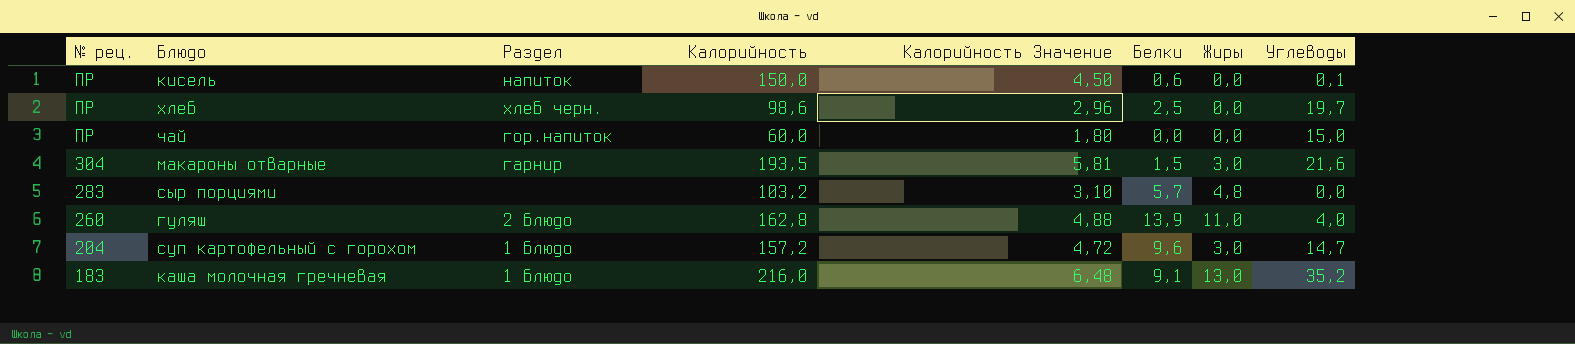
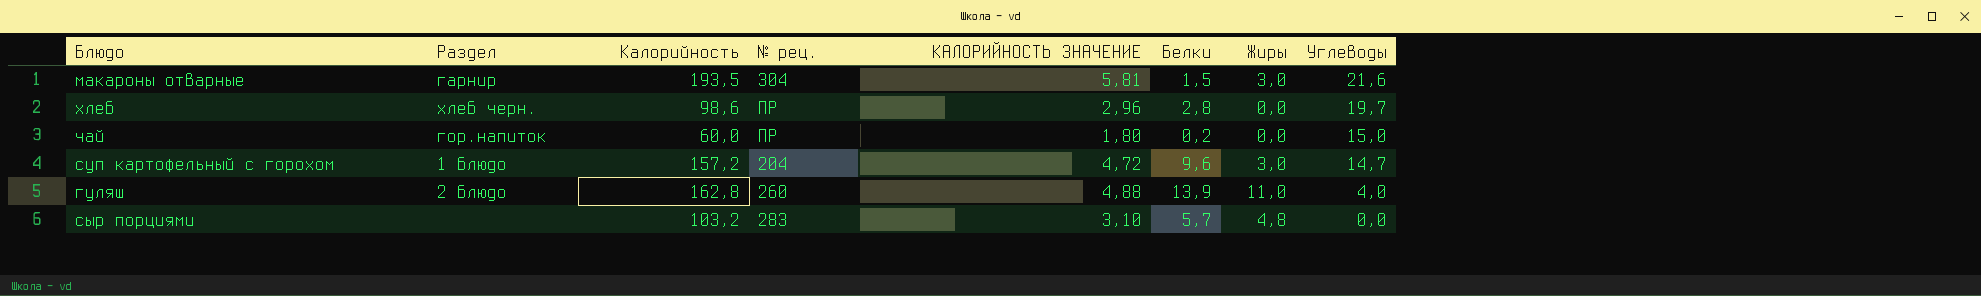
row order: № рец. descending -> Углеводы descending
column № рец. | position: 1 -> 4
column name: Калорийность Значение -> КАЛОРИЙНОСТЬ ЗНАЧЕНИЕ
row кисель: ПР | напиток | 150,0 | 4,50 | 0,6 | 0,0 | 0,1 -> none
row каша молочная гречневая: 183 | 1 блюдо | 216,0 | 6,48 | 9,1 | 13,0 | 35,2 -> none
хлеб | Белки: 2,5 -> 2,8
чай | Белки: 0,0 -> 0,2

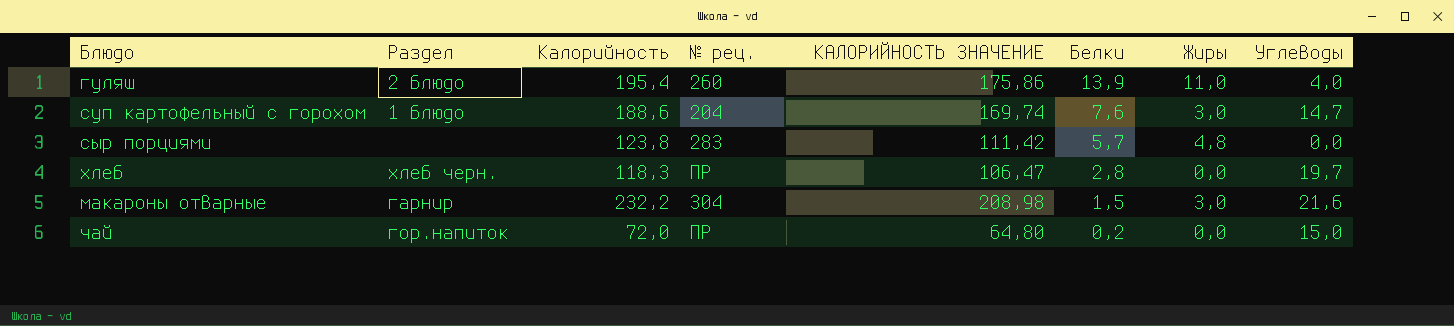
row order: Углеводы descending -> Белки descending
column КАЛОРИЙНОСТЬ ЗНАЧЕНИЕ | formula: [Калорийность] * 0,03 -> [Калорийность] * 0,9
гуляш | Калорийность: 162,8 -> 195,4
суп картофельный с горохом | Калорийность: 157,2 -> 188,6
суп картофельный с горохом | Белки: 9,6 -> 7,6
сыр порциями | Калорийность: 103,2 -> 123,8
хлеб | Калорийность: 98,6 -> 118,3
макароны отварные | Калорийность: 193,5 -> 232,2
чай | Калорийность: 60,0 -> 72,0

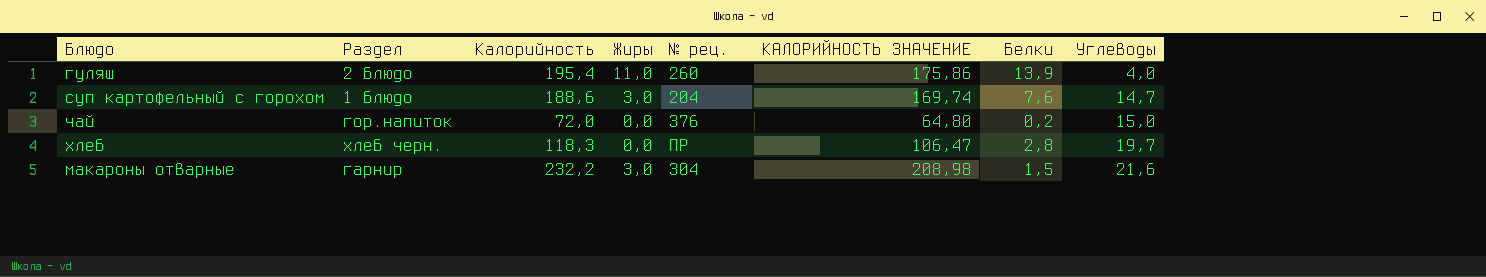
row order: Белки descending -> Углеводы ascending
column Жиры | position: 7 -> 4
row сыр порциями: none | 123,8 | 283 | 111,42 | 5,7 | 4,8 | 0,0 -> none
чай | № рец.: ПР -> 376

